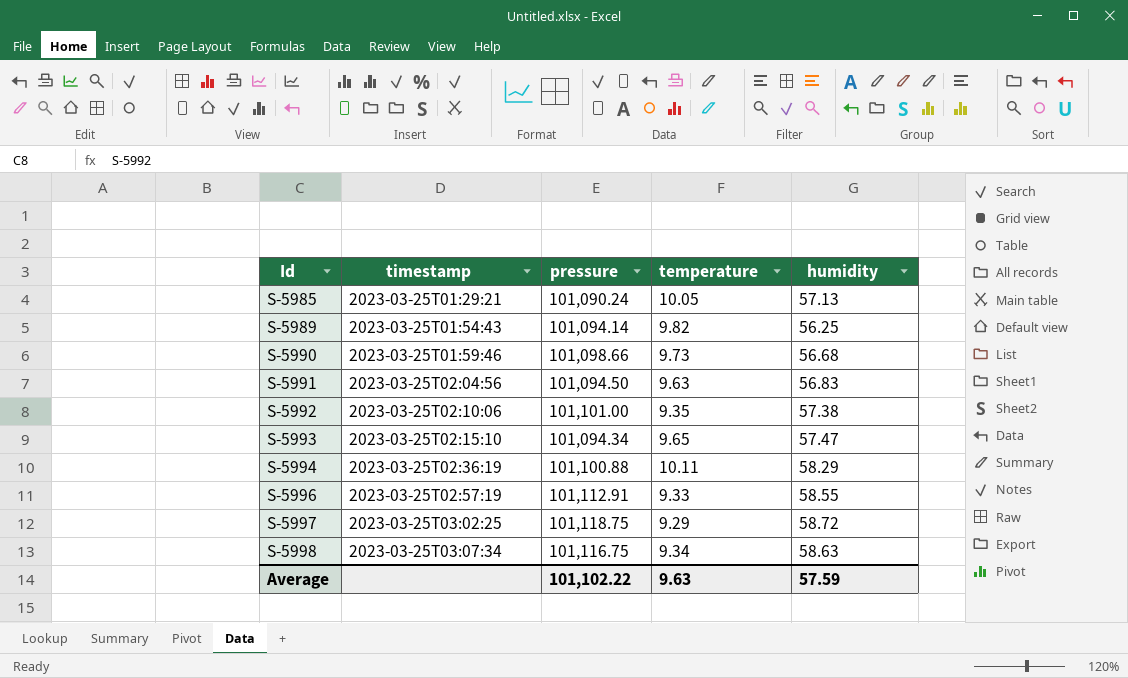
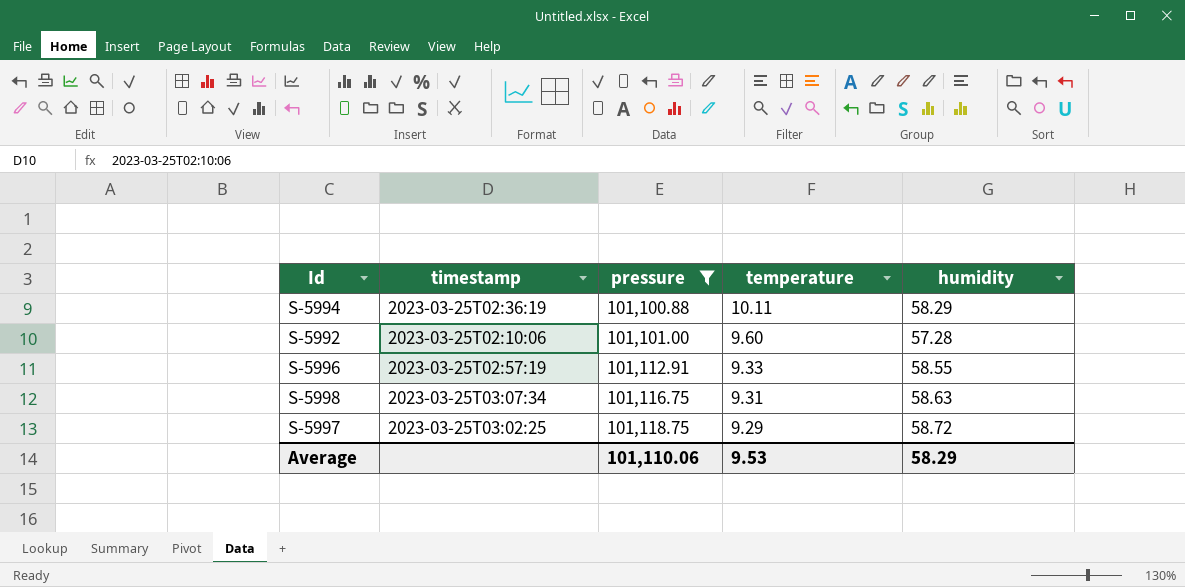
filter: none -> pressure >= 101,100.88
row order: Id ascending -> pressure ascending
S-5992 | temperature: 9.35 -> 9.60
S-5992 | humidity: 57.38 -> 57.28
S-5998 | temperature: 9.34 -> 9.31
Average | pressure: 101,102.22 -> 101,110.06
Average | temperature: 9.63 -> 9.53
Average | humidity: 57.59 -> 58.29

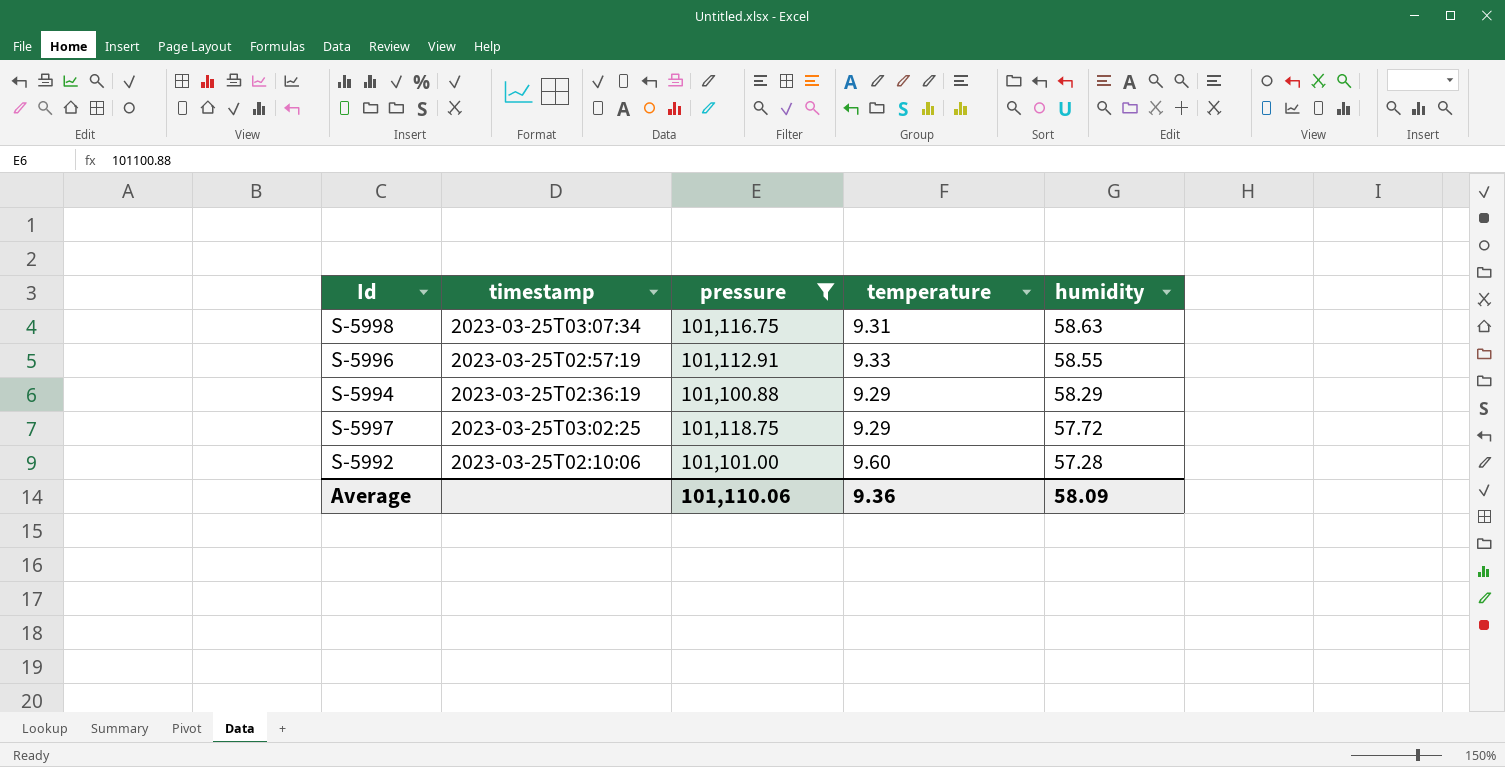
row order: pressure ascending -> humidity descending
S-5994 | temperature: 10.11 -> 9.29
S-5997 | humidity: 58.72 -> 57.72
Average | temperature: 9.53 -> 9.36
Average | humidity: 58.29 -> 58.09

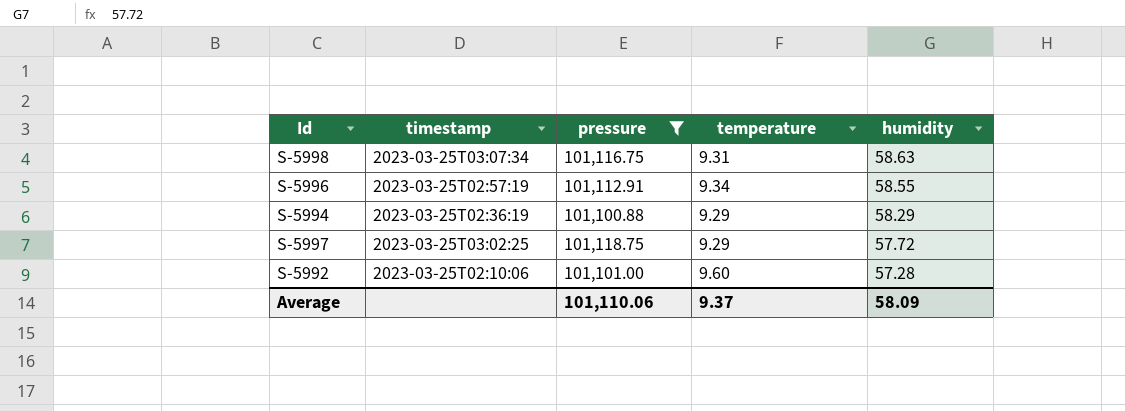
S-5996 | temperature: 9.33 -> 9.34
Average | temperature: 9.36 -> 9.37

